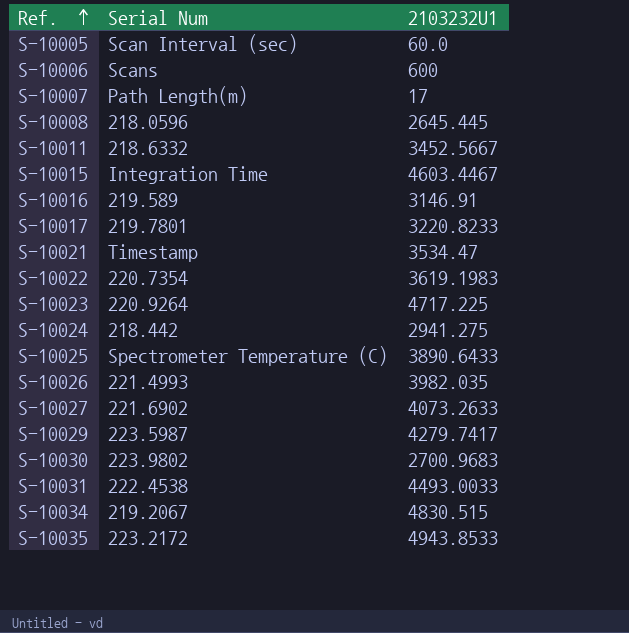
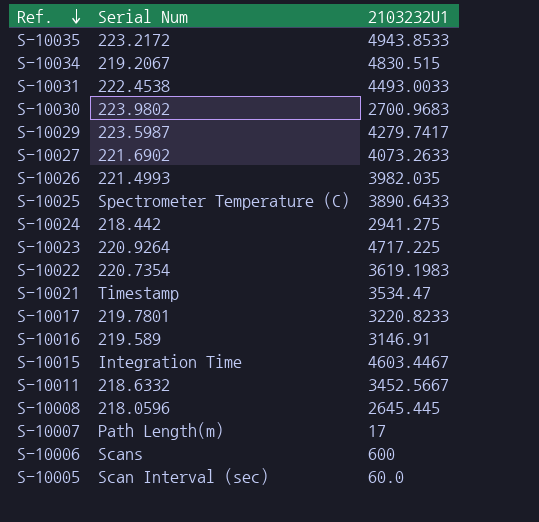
row order: Ref. ascending -> Ref. descending

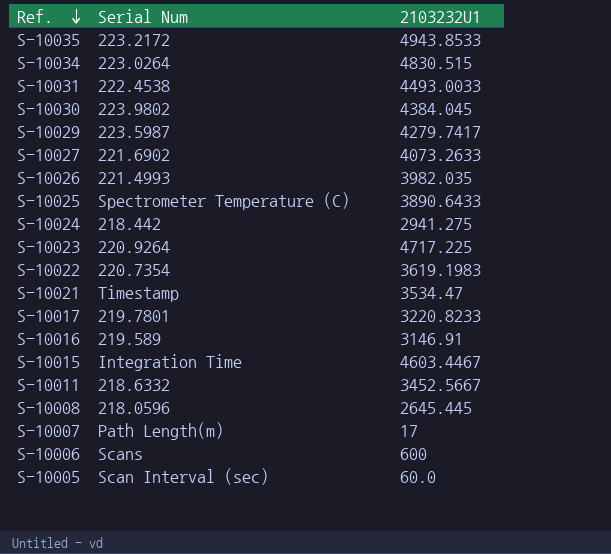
S-10034 | Serial Num: 219.2067 -> 223.0264
S-10030 | 2103232U1: 2700.9683 -> 4384.045

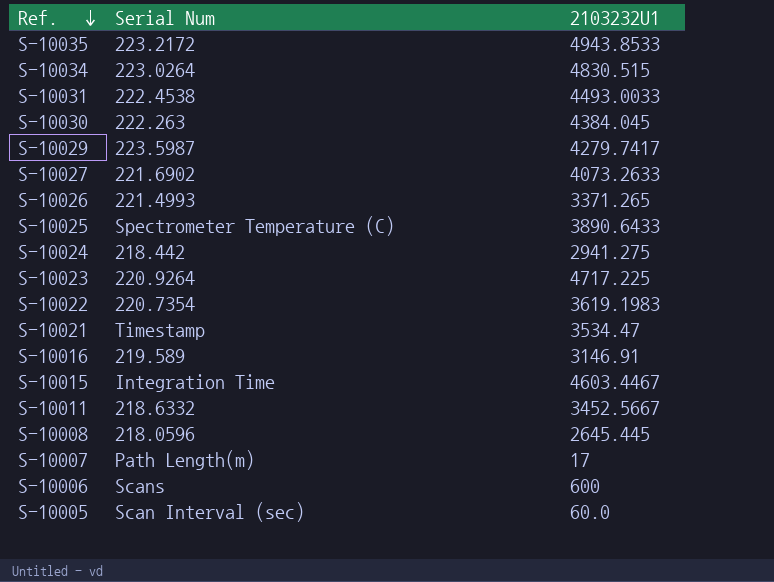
row S-10017: 219.7801 | 3220.8233 -> none
S-10030 | Serial Num: 223.9802 -> 222.263
S-10026 | 2103232U1: 3982.035 -> 3371.265

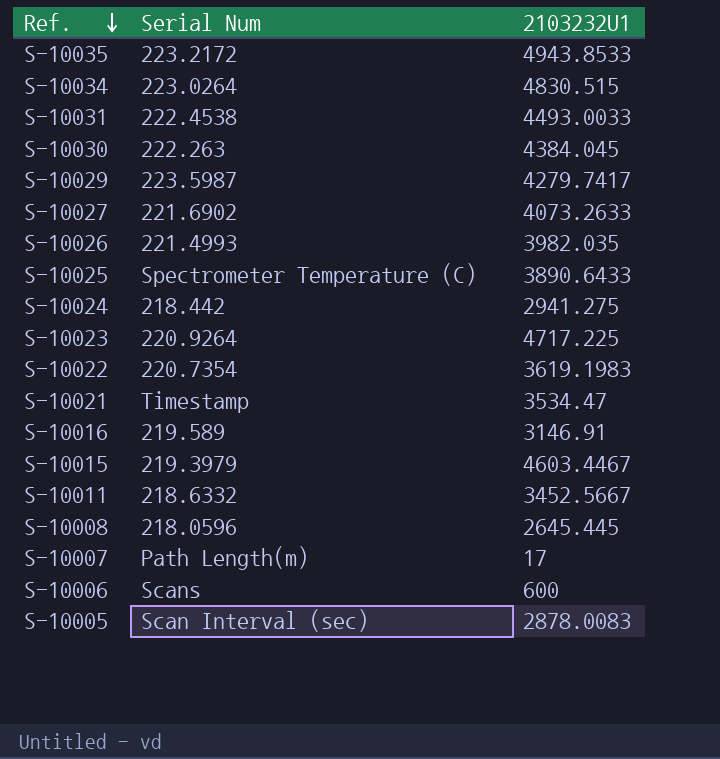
S-10026 | 2103232U1: 3371.265 -> 3982.035
S-10015 | Serial Num: Integration Time -> 219.3979
S-10005 | 2103232U1: 60.0 -> 2878.0083

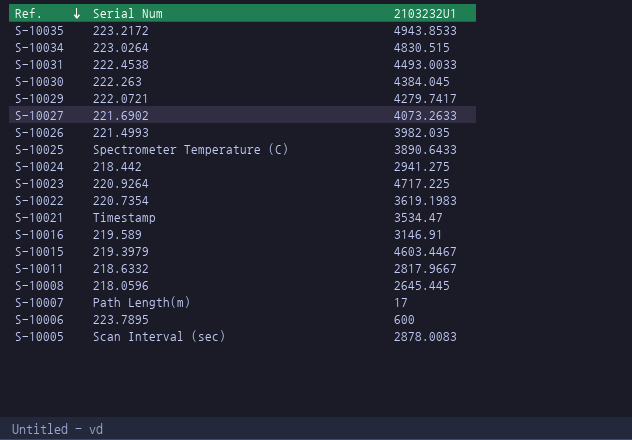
S-10029 | Serial Num: 223.5987 -> 222.0721
S-10011 | 2103232U1: 3452.5667 -> 2817.9667
S-10006 | Serial Num: Scans -> 223.7895

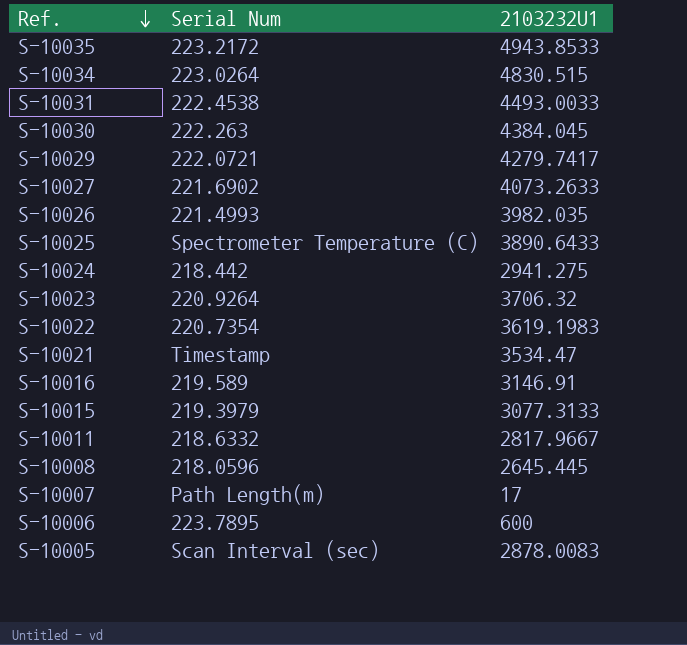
S-10023 | 2103232U1: 4717.225 -> 3706.32
S-10015 | 2103232U1: 4603.4467 -> 3077.3133

